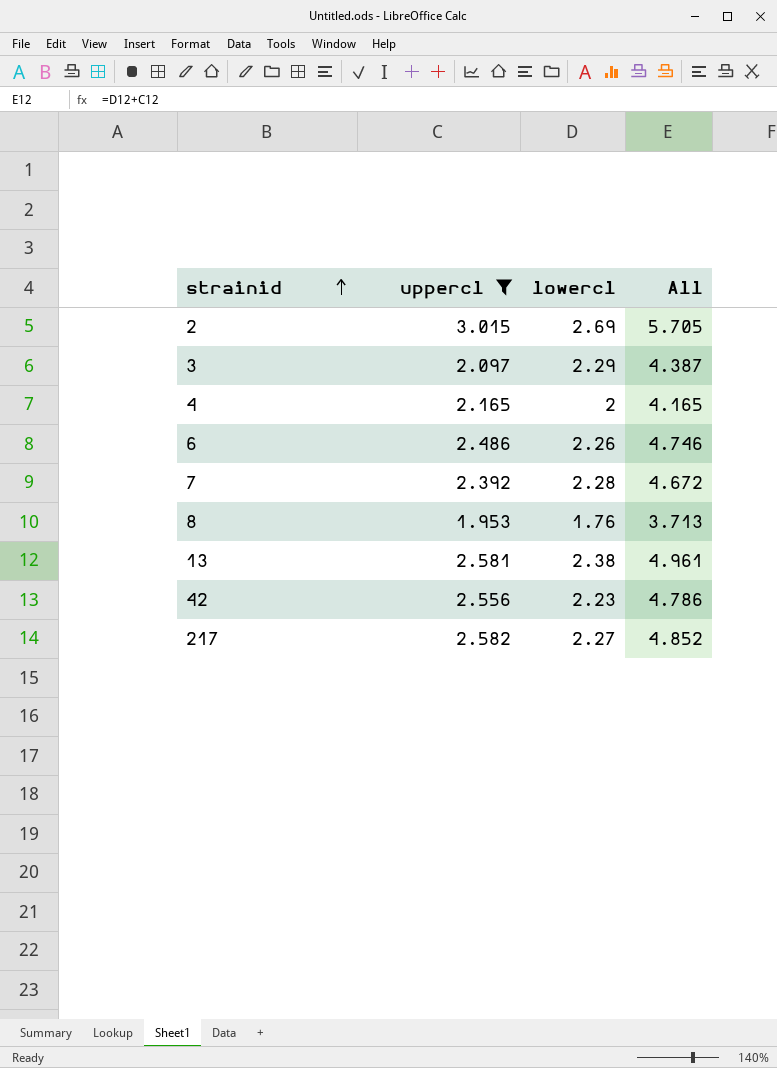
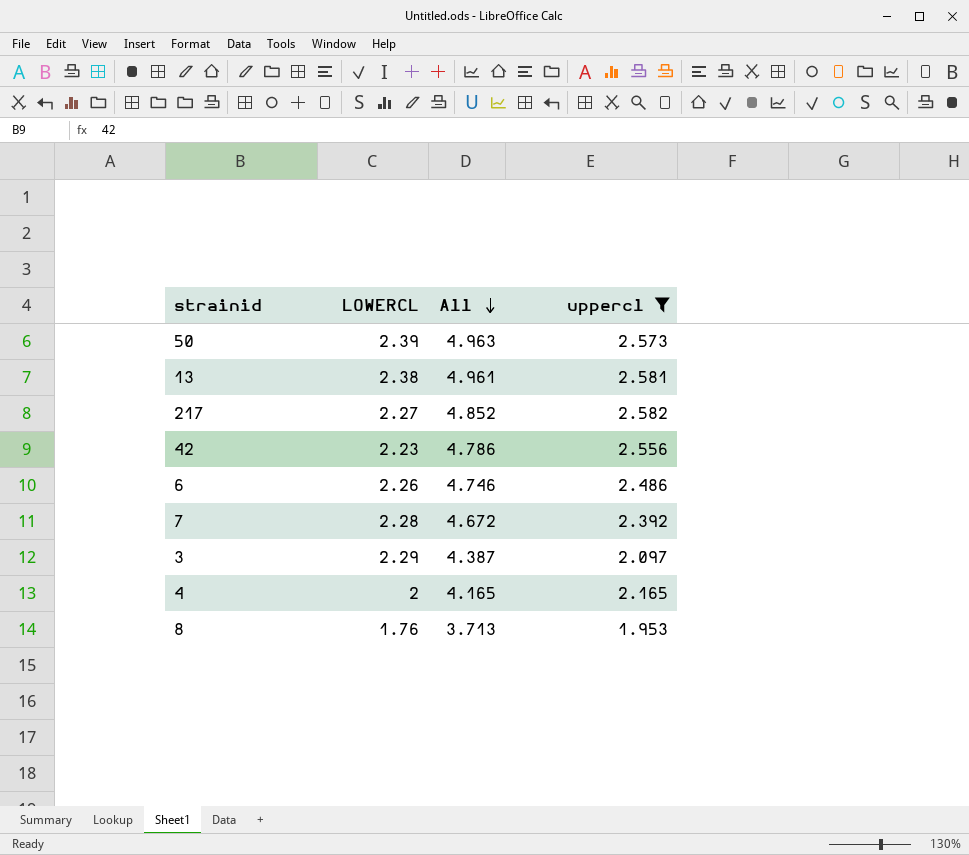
row order: strainid ascending -> All descending
column name: lowercl -> LOWERCL
column uppercl | position: 2 -> 4
row 2: 3.015 | 2.69 | 5.705 -> none
row 50: none -> 2.39 | 4.963 | 2.573

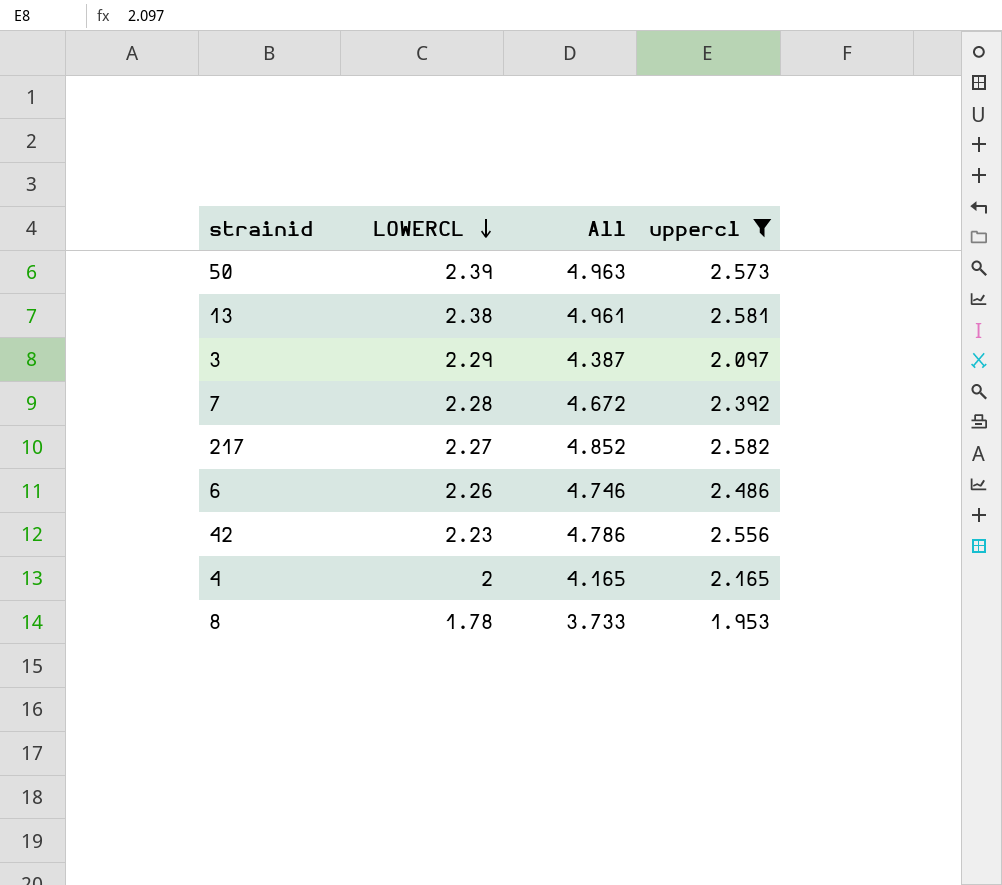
row order: All descending -> LOWERCL descending
8 | LOWERCL: 1.76 -> 1.78
8 | All: 3.713 -> 3.733

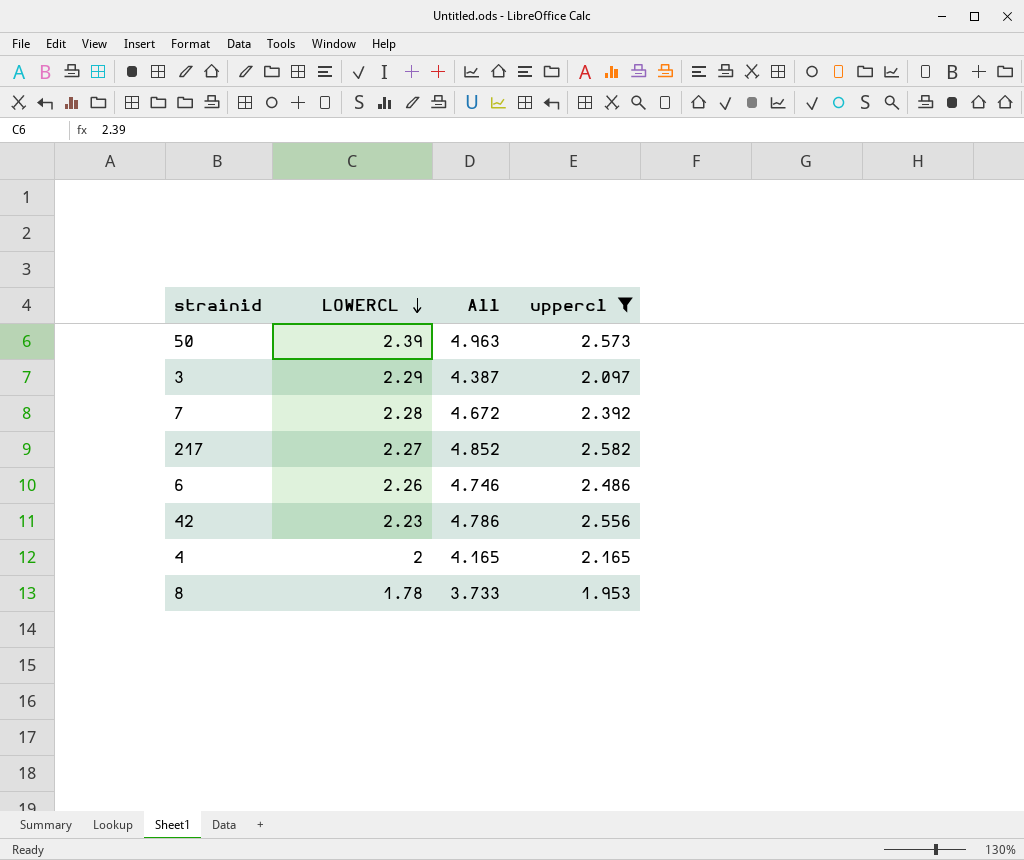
row 13: 2.38 | 4.961 | 2.581 -> none

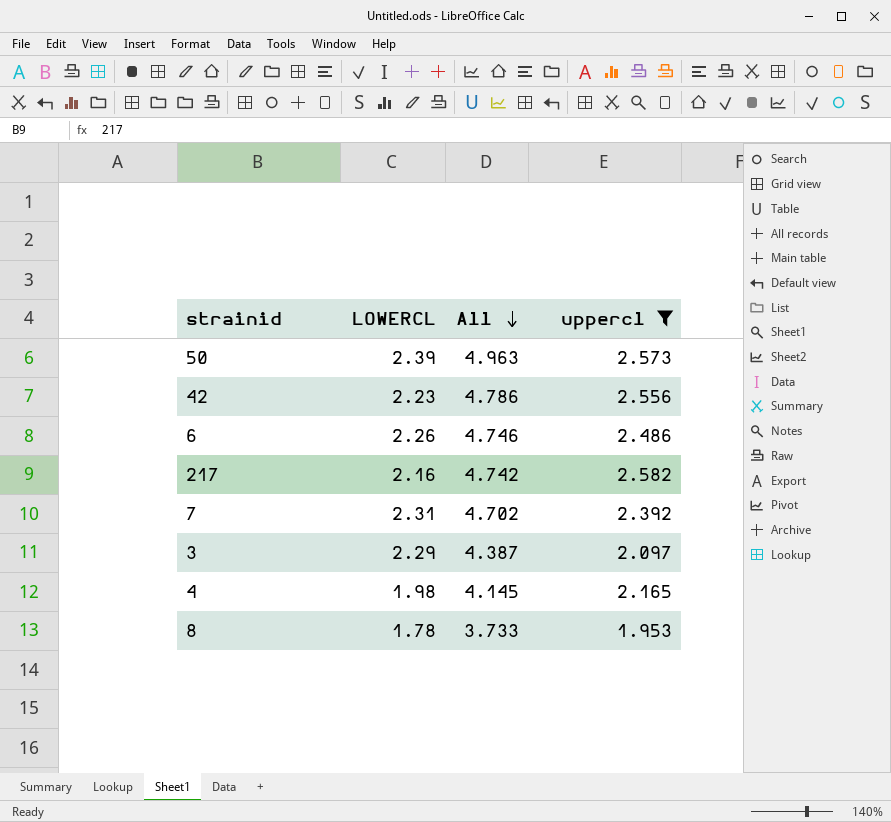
row order: LOWERCL descending -> All descending
217 | LOWERCL: 2.27 -> 2.16
217 | All: 4.852 -> 4.742
7 | LOWERCL: 2.28 -> 2.31
7 | All: 4.672 -> 4.702
4 | LOWERCL: 2 -> 1.98
4 | All: 4.165 -> 4.145

